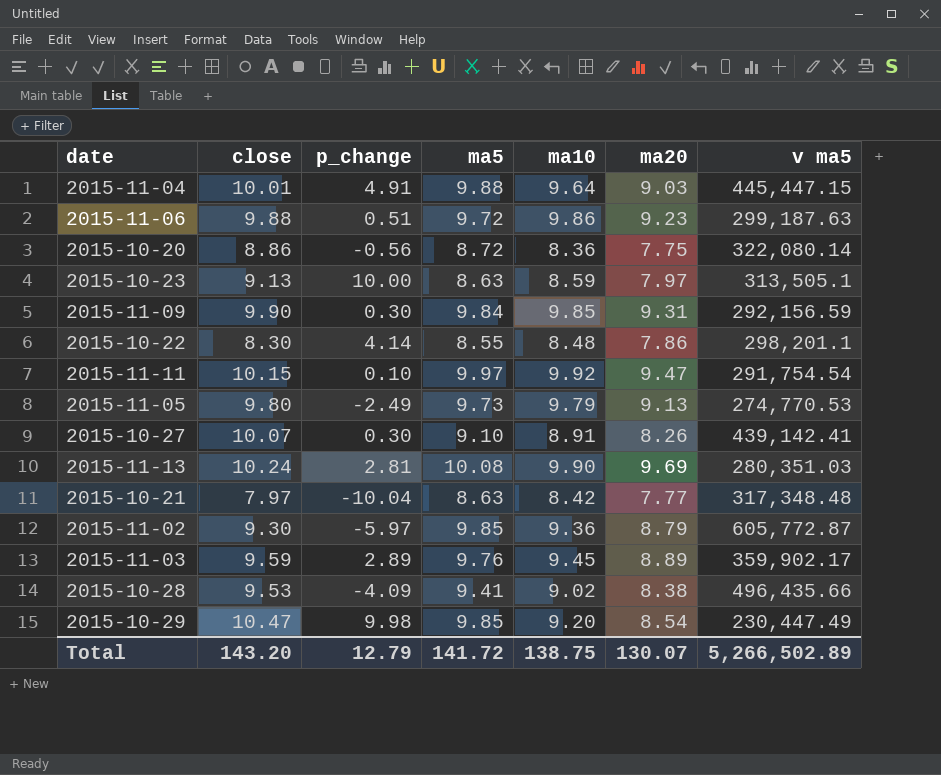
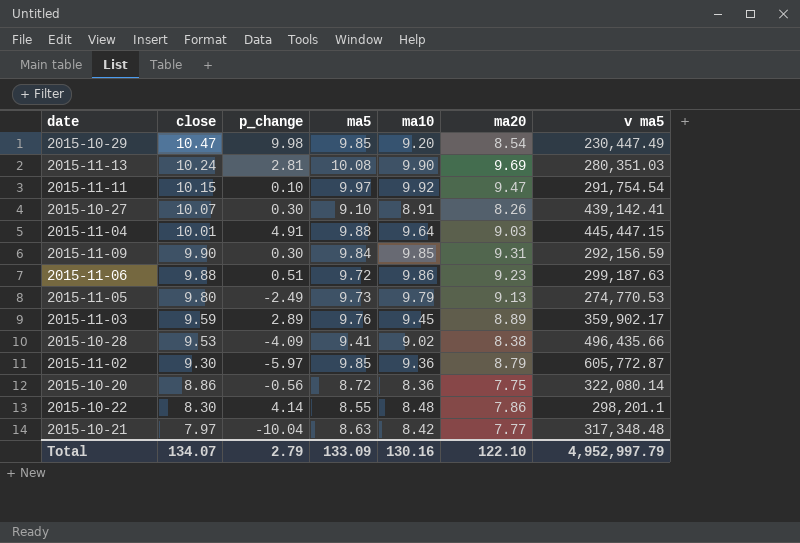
row order: none -> close descending
row 2015-10-23: 9.13 | 10.00 | 8.63 | 8.59 | 7.97 | 313,505.1 -> none
Total | close: 143.20 -> 134.07
Total | p_change: 12.79 -> 2.79
Total | ma5: 141.72 -> 133.09
Total | ma10: 138.75 -> 130.16
Total | ma20: 130.07 -> 122.10
Total | v ma5: 5,266,502.89 -> 4,952,997.79

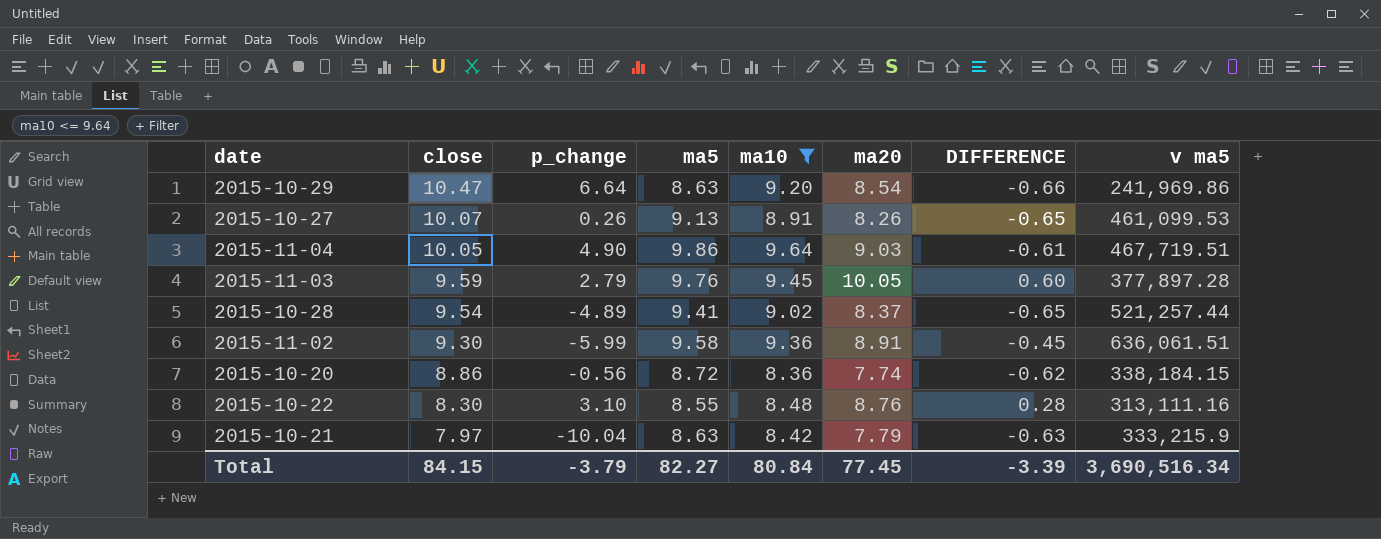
filter: none -> ma10 <= 9.64
column DIFFERENCE | formula: none -> [ma20] - [ma10]
2015-10-29 | p_change: 9.98 -> 6.64
2015-10-29 | ma5: 9.85 -> 8.63
2015-10-29 | v ma5: 230,447.49 -> 241,969.86
2015-10-27 | p_change: 0.30 -> 0.26
2015-10-27 | ma5: 9.10 -> 9.13
2015-10-27 | v ma5: 439,142.41 -> 461,099.53
2015-11-04 | close: 10.01 -> 10.05
2015-11-04 | p_change: 4.91 -> 4.90
2015-11-04 | ma5: 9.88 -> 9.86
2015-11-04 | v ma5: 445,447.15 -> 467,719.51
2015-11-03 | p_change: 2.89 -> 2.79
2015-11-03 | ma20: 8.89 -> 10.05
2015-11-03 | v ma5: 359,902.17 -> 377,897.28
2015-10-28 | close: 9.53 -> 9.54
2015-10-28 | p_change: -4.09 -> -4.89
2015-10-28 | ma20: 8.38 -> 8.37
2015-10-28 | v ma5: 496,435.66 -> 521,257.44
2015-11-02 | p_change: -5.97 -> -5.99
2015-11-02 | ma5: 9.85 -> 9.58
2015-11-02 | ma20: 8.79 -> 8.91
2015-11-02 | v ma5: 605,772.87 -> 636,061.51
2015-10-20 | ma20: 7.75 -> 7.74
2015-10-20 | v ma5: 322,080.14 -> 338,184.15
2015-10-22 | p_change: 4.14 -> 3.10
2015-10-22 | ma20: 7.86 -> 8.76
2015-10-22 | v ma5: 298,201.1 -> 313,111.16
2015-10-21 | ma20: 7.77 -> 7.79
2015-10-21 | v ma5: 317,348.48 -> 333,215.9
Total | close: 134.07 -> 84.15
Total | p_change: 2.79 -> -3.79
Total | ma5: 133.09 -> 82.27
Total | ma10: 130.16 -> 80.84
Total | ma20: 122.10 -> 77.45
Total | v ma5: 4,952,997.79 -> 3,690,516.34

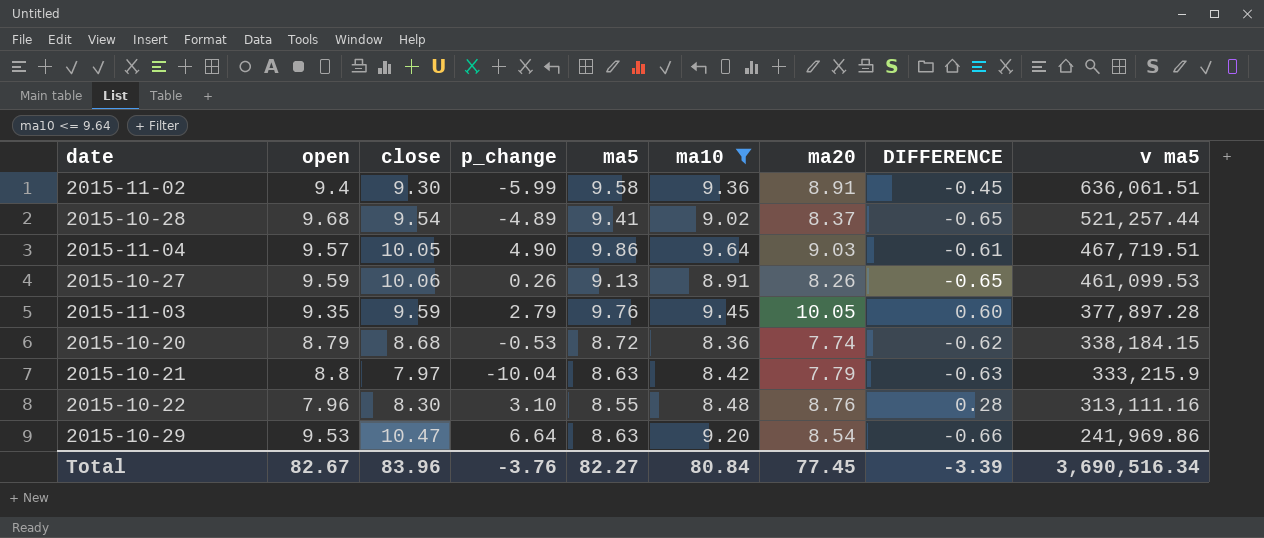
row order: close descending -> v ma5 descending
column open | position: none -> 2
2015-10-27 | close: 10.07 -> 10.06
2015-10-20 | close: 8.86 -> 8.68
2015-10-20 | p_change: -0.56 -> -0.53
Total | close: 84.15 -> 83.96
Total | p_change: -3.79 -> -3.76

